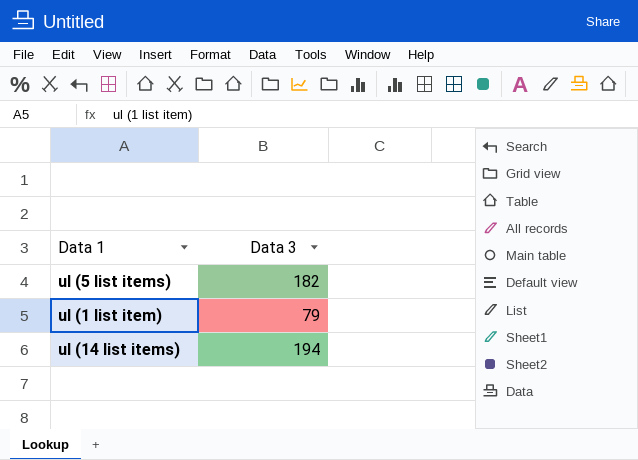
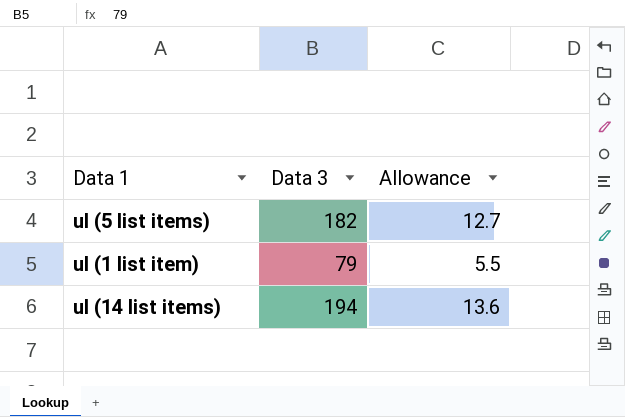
column Allowance | formula: none -> [Data 3] * 0.07

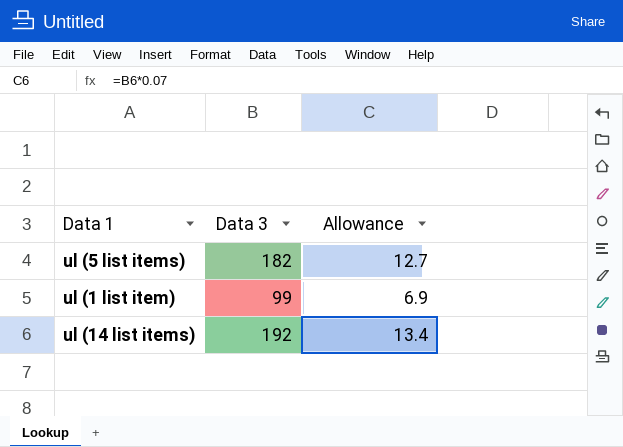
ul (1 list item) | Data 3: 79 -> 99
ul (1 list item) | Allowance: 5.5 -> 6.9
ul (14 list items) | Data 3: 194 -> 192
ul (14 list items) | Allowance: 13.6 -> 13.4

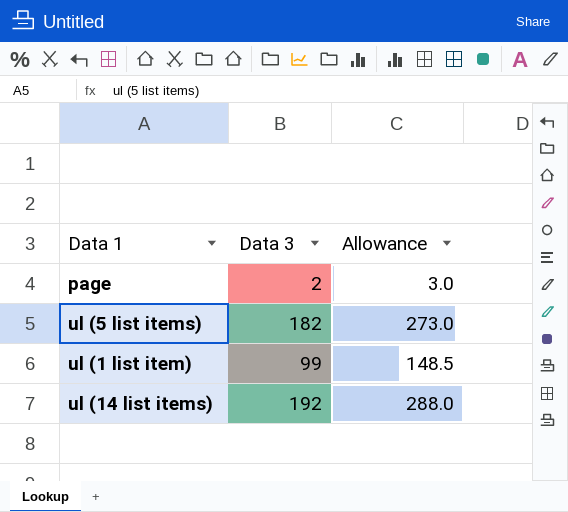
column Allowance | formula: [Data 3] * 0.07 -> [Data 3] * 1.5
row page: none -> 2 | 3.0

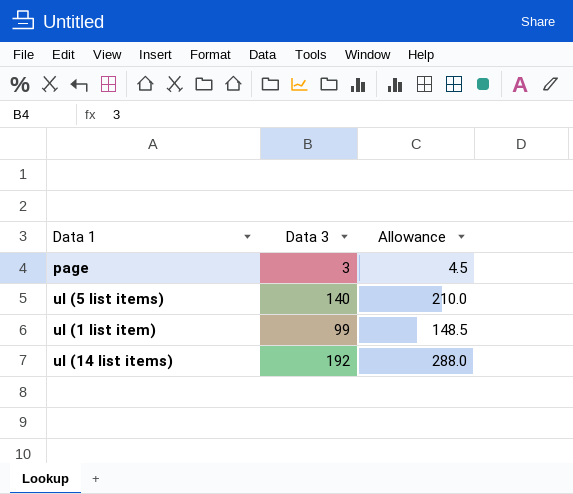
page | Data 3: 2 -> 3
page | Allowance: 3.0 -> 4.5
ul (5 list items) | Data 3: 182 -> 140
ul (5 list items) | Allowance: 273.0 -> 210.0

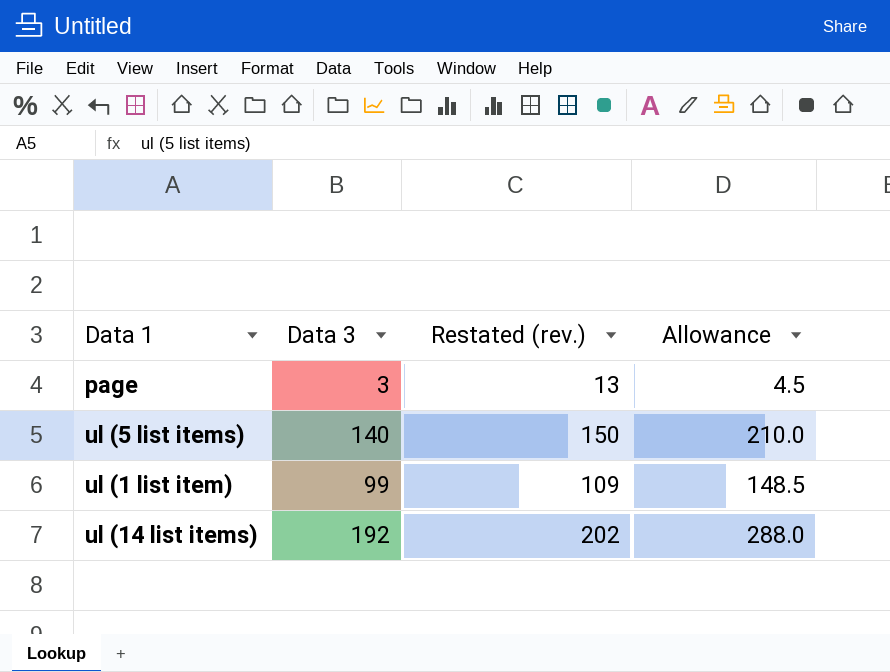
column Restated (rev.) | formula: none -> [Data 3] + 10

